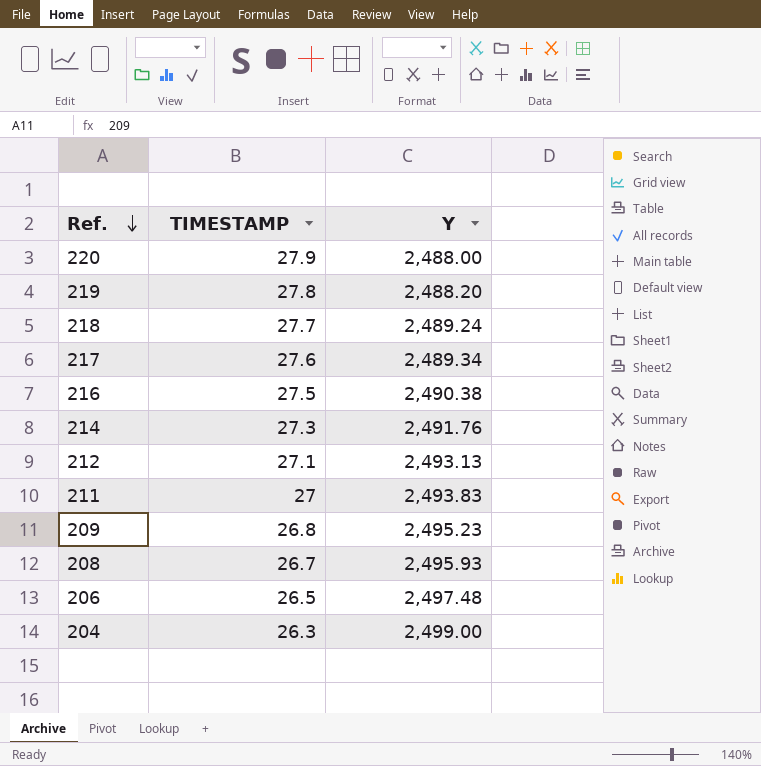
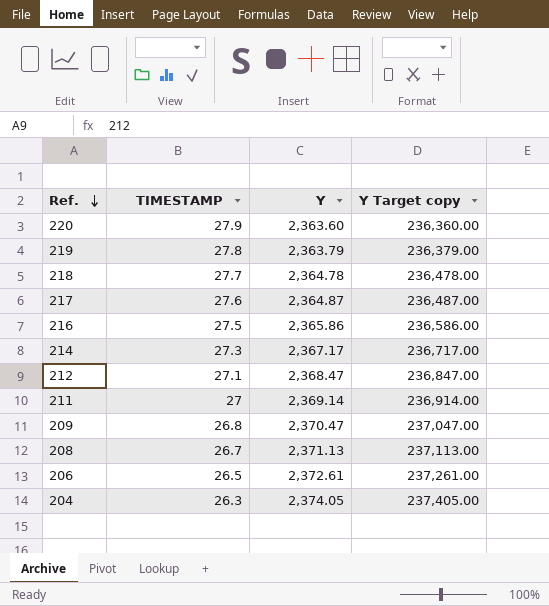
column Y Target copy | formula: none -> [Y] * 100
220 | Y: 2,488.00 -> 2,363.60
219 | Y: 2,488.20 -> 2,363.79
218 | Y: 2,489.24 -> 2,364.78
217 | Y: 2,489.34 -> 2,364.87
216 | Y: 2,490.38 -> 2,365.86
214 | Y: 2,491.76 -> 2,367.17
212 | Y: 2,493.13 -> 2,368.47
211 | Y: 2,493.83 -> 2,369.14
209 | Y: 2,495.23 -> 2,370.47
208 | Y: 2,495.93 -> 2,371.13
206 | Y: 2,497.48 -> 2,372.61
204 | Y: 2,499.00 -> 2,374.05

